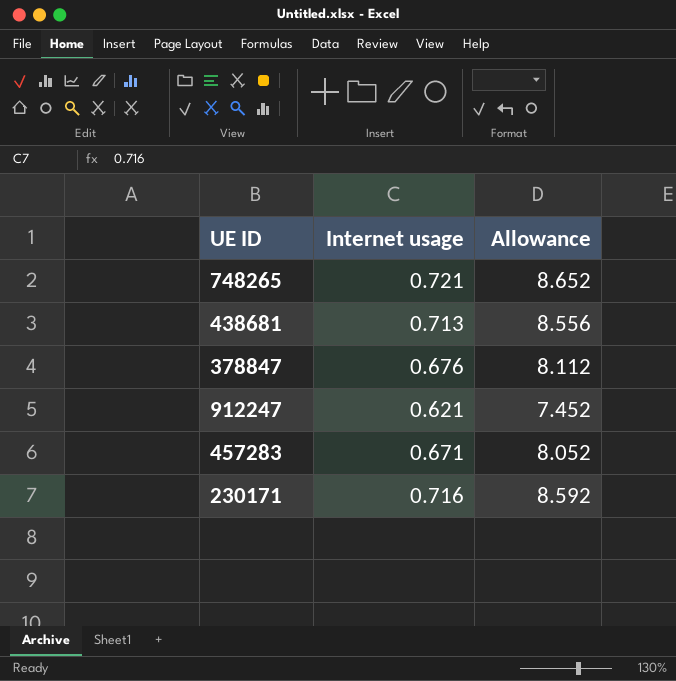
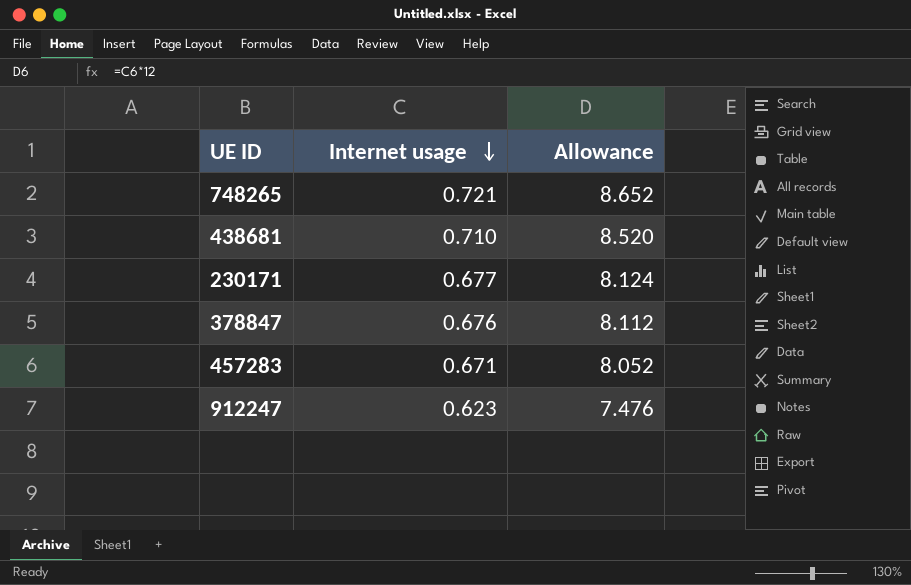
row order: none -> Internet usage descending
438681 | Internet usage: 0.713 -> 0.710
438681 | Allowance: 8.556 -> 8.520
230171 | Internet usage: 0.716 -> 0.677
230171 | Allowance: 8.592 -> 8.124
912247 | Internet usage: 0.621 -> 0.623
912247 | Allowance: 7.452 -> 7.476

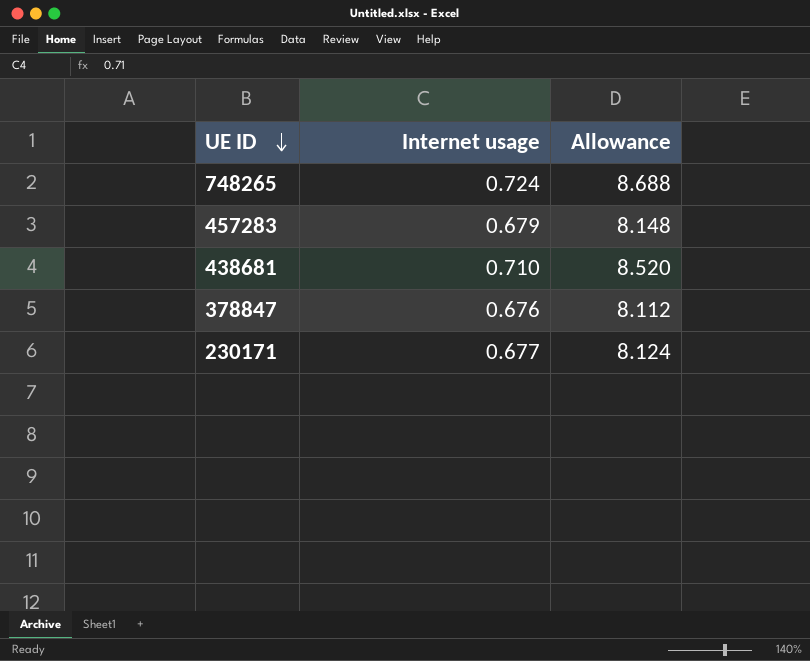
row order: Internet usage descending -> UE ID descending
row 912247: 0.623 | 7.476 -> none
748265 | Internet usage: 0.721 -> 0.724
748265 | Allowance: 8.652 -> 8.688
457283 | Internet usage: 0.671 -> 0.679
457283 | Allowance: 8.052 -> 8.148

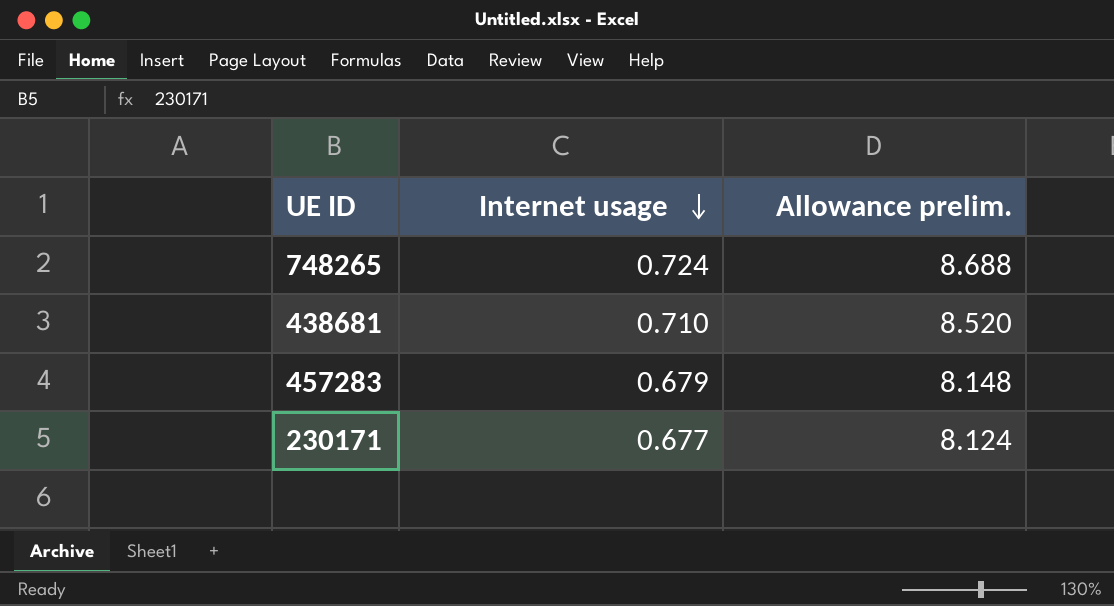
row order: UE ID descending -> Internet usage descending
column name: Allowance -> Allowance prelim.
row 378847: 0.676 | 8.112 -> none

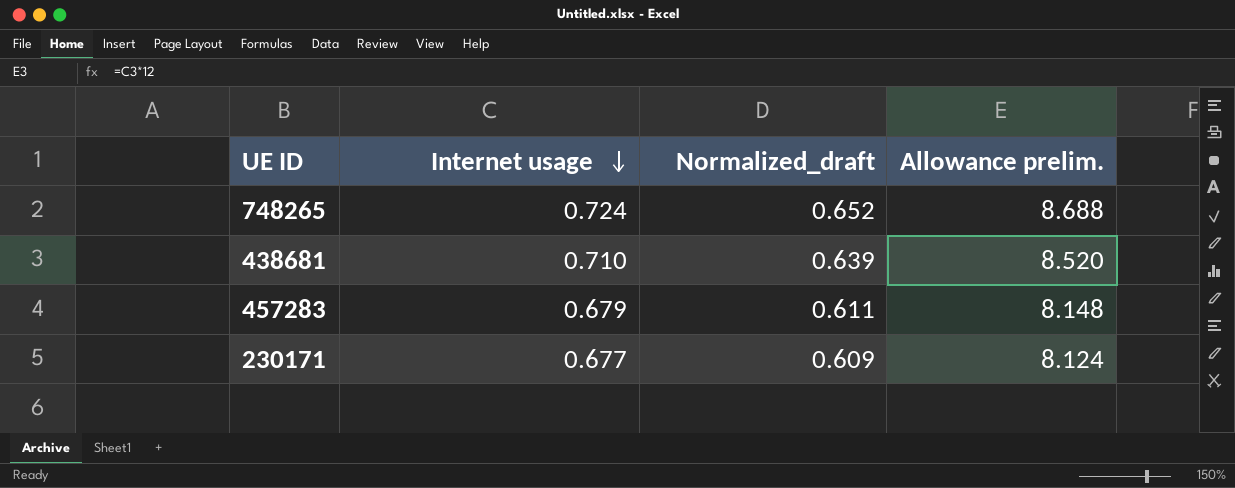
column Normalized_draft | formula: none -> [Internet usage] * 0.9

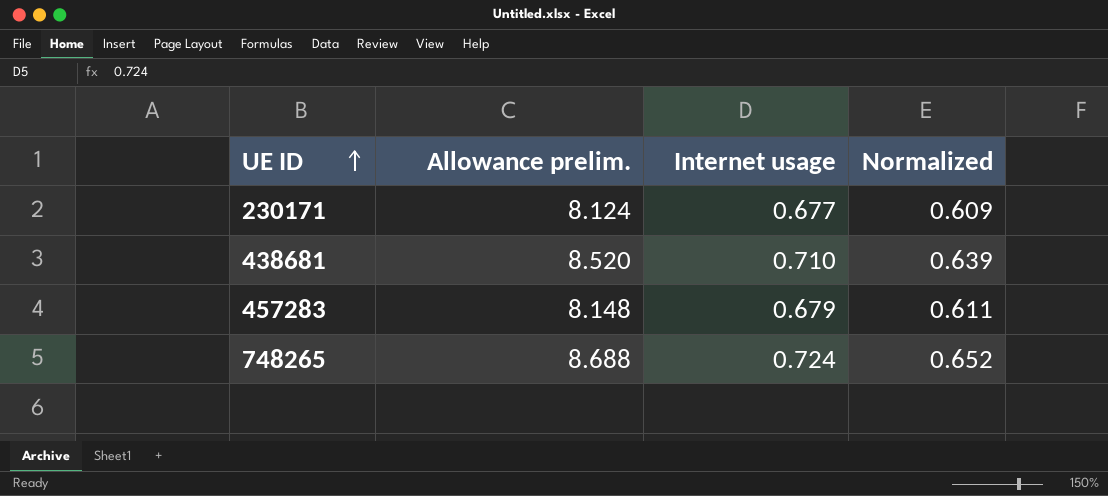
row order: Internet usage descending -> UE ID ascending
column Allowance prelim. | position: 4 -> 2
column name: Normalized_draft -> Normalized

